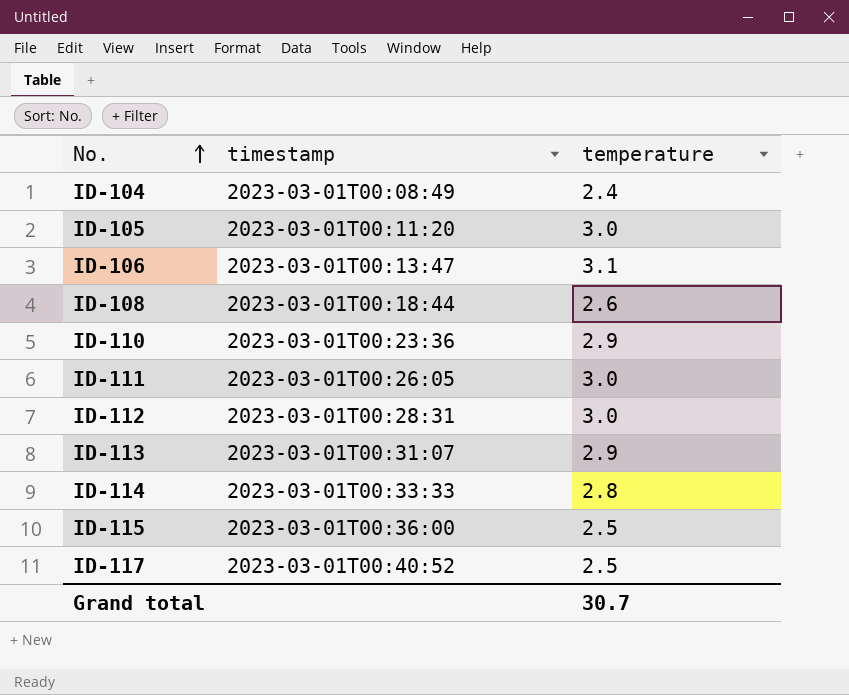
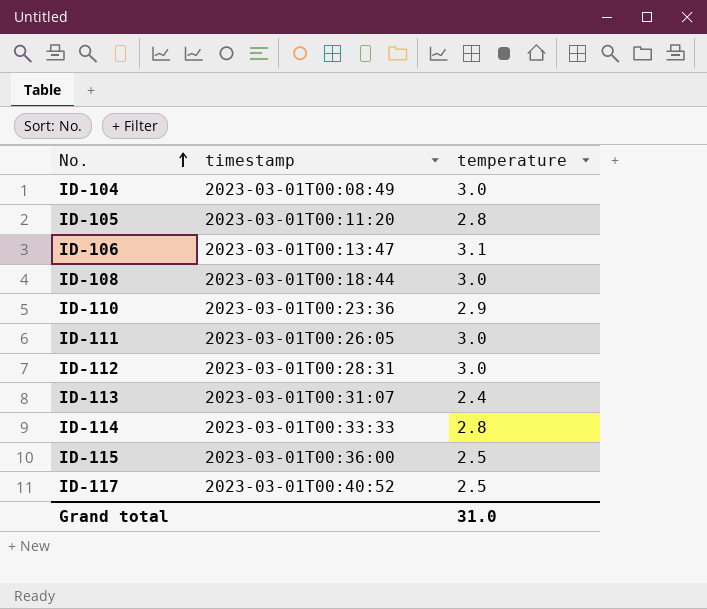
ID-104 | temperature: 2.4 -> 3.0
ID-105 | temperature: 3.0 -> 2.8
ID-108 | temperature: 2.6 -> 3.0
ID-113 | temperature: 2.9 -> 2.4
Grand total | temperature: 30.7 -> 31.0

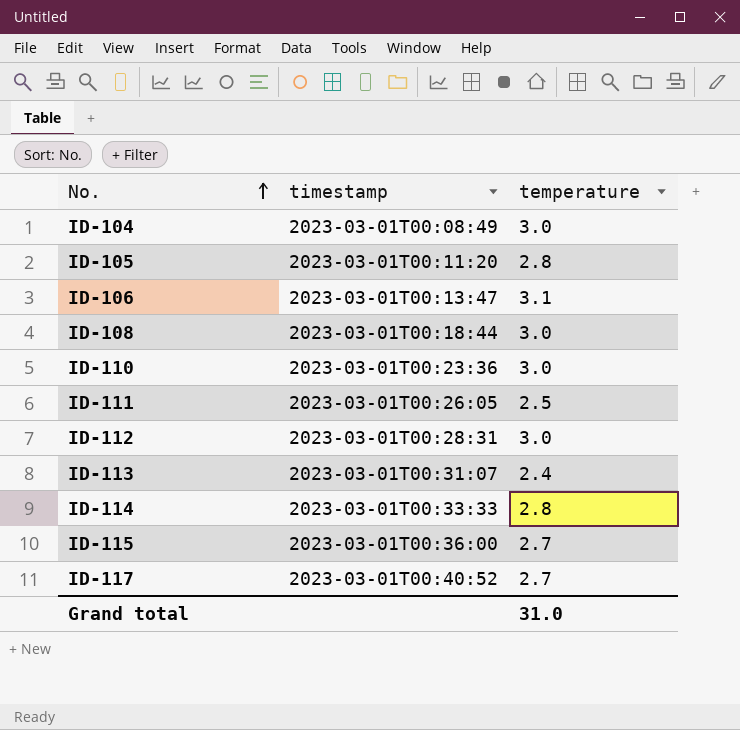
ID-110 | temperature: 2.9 -> 3.0
ID-111 | temperature: 3.0 -> 2.5
ID-115 | temperature: 2.5 -> 2.7
ID-117 | temperature: 2.5 -> 2.7

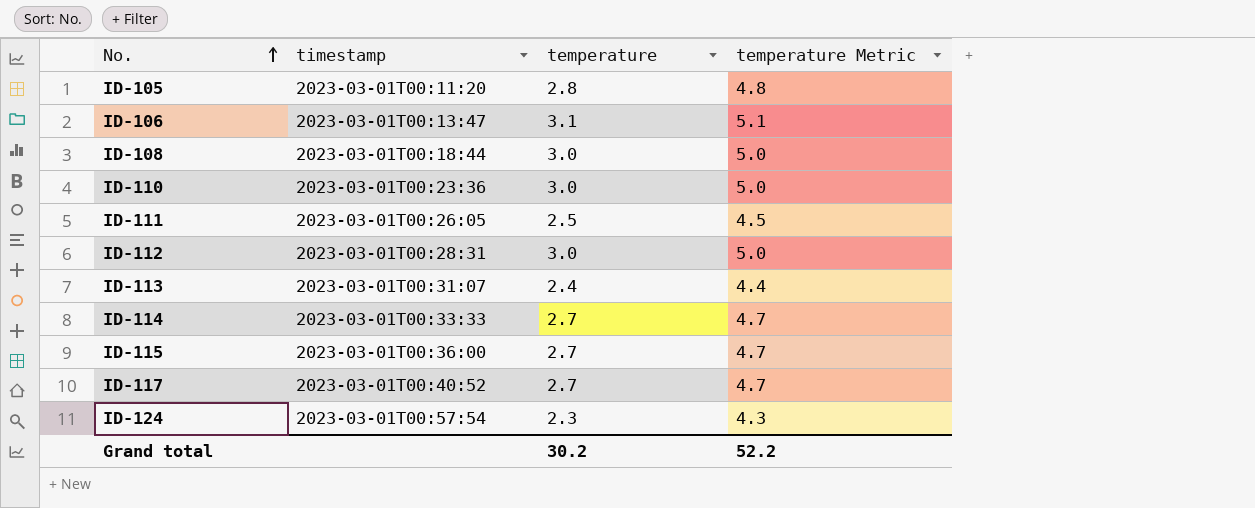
column temperature Metric | formula: none -> [temperature] + 2
row ID-104: 2023-03-01T00:08:49 | 3.0 -> none
ID-114 | temperature: 2.8 -> 2.7
row ID-124: none -> 2023-03-01T00:57:54 | 2.3 | 4.3
Grand total | temperature: 31.0 -> 30.2

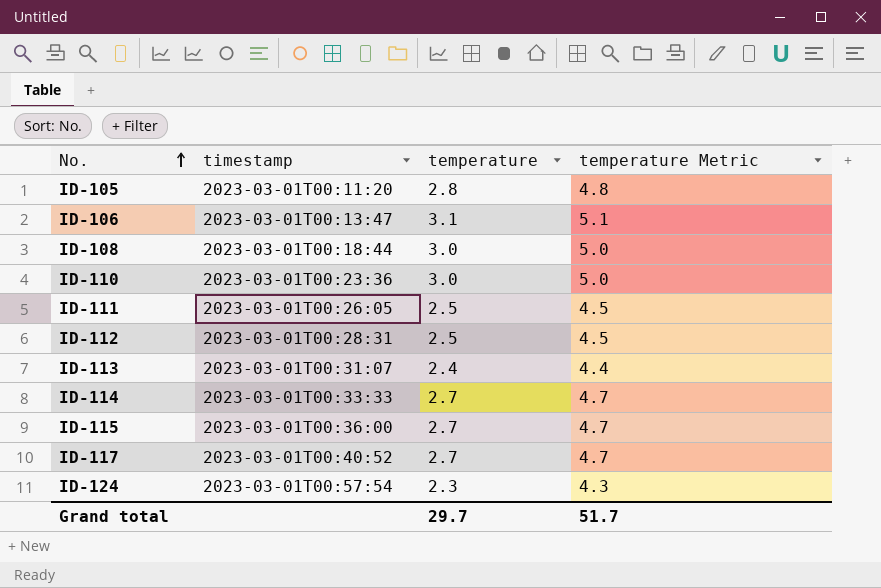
ID-112 | temperature: 3.0 -> 2.5
ID-112 | temperature Metric: 5.0 -> 4.5
Grand total | temperature: 30.2 -> 29.7
Grand total | temperature Metric: 52.2 -> 51.7

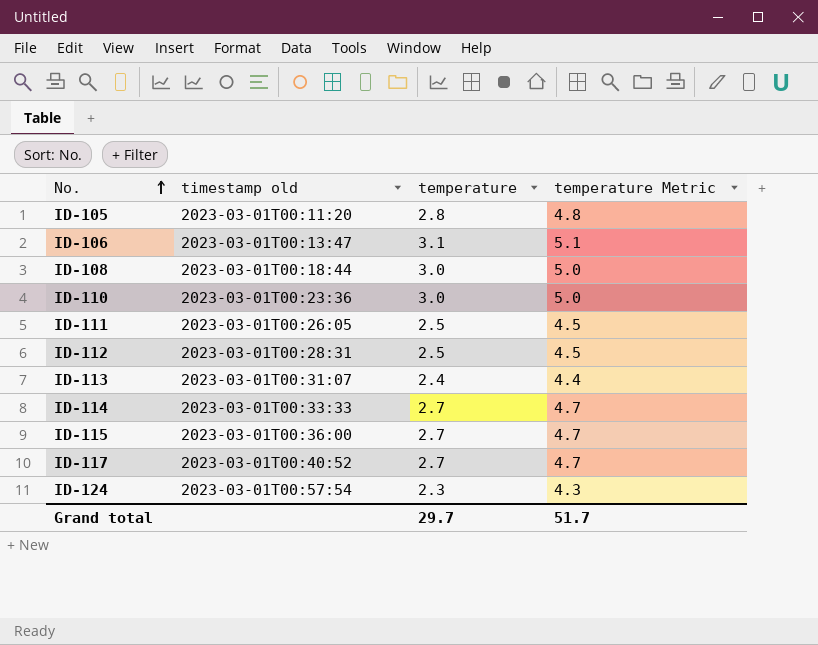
column name: timestamp -> timestamp old

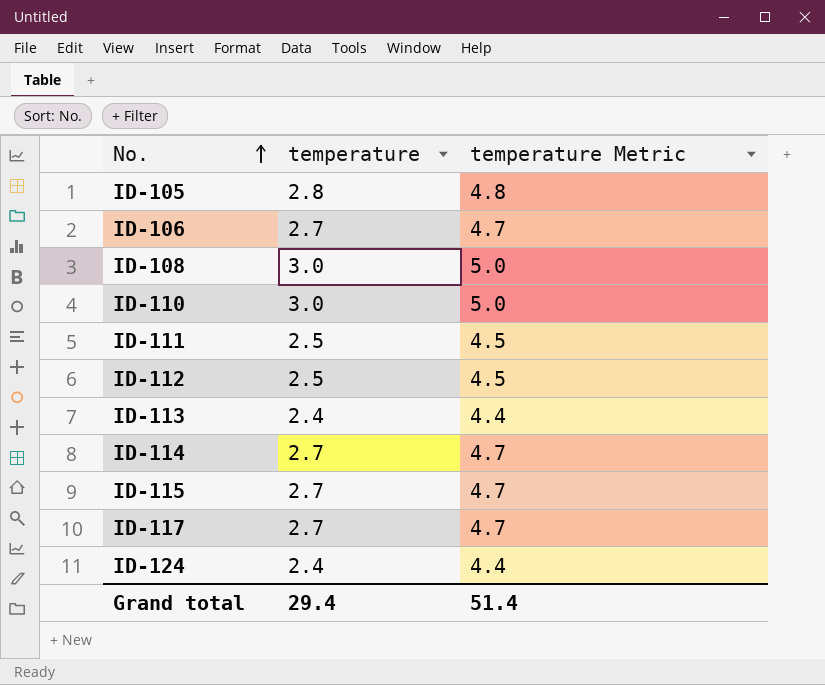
column timestamp old | position: 2 -> none
ID-106 | temperature: 3.1 -> 2.7
ID-106 | temperature Metric: 5.1 -> 4.7
ID-124 | temperature: 2.3 -> 2.4
ID-124 | temperature Metric: 4.3 -> 4.4
Grand total | temperature: 29.7 -> 29.4
Grand total | temperature Metric: 51.7 -> 51.4

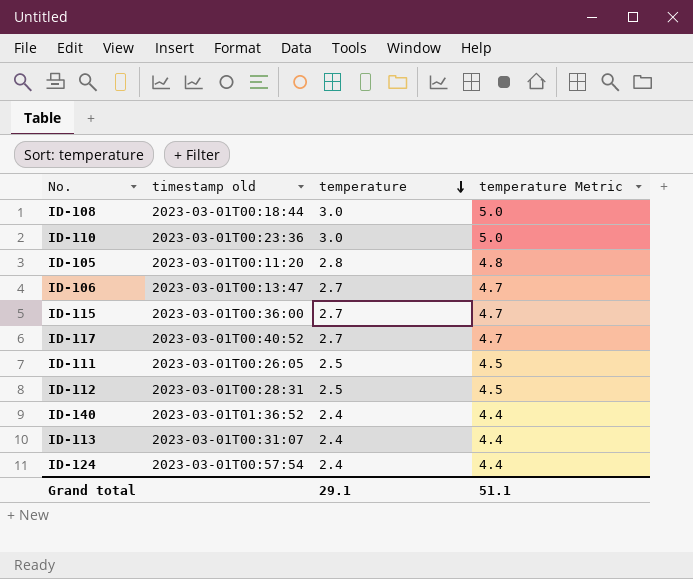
row order: No. ascending -> temperature descending
column timestamp old | position: none -> 2
row ID-114: 2.7 | 4.7 -> none
row ID-140: none -> 2023-03-01T01:36:52 | 2.4 | 4.4
Grand total | temperature: 29.4 -> 29.1
Grand total | temperature Metric: 51.4 -> 51.1

